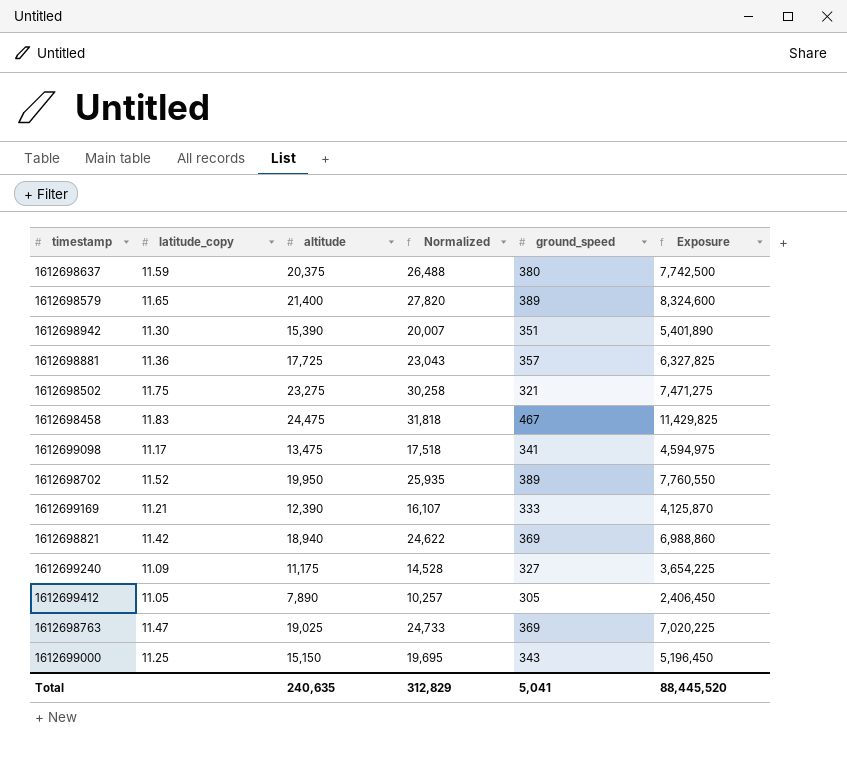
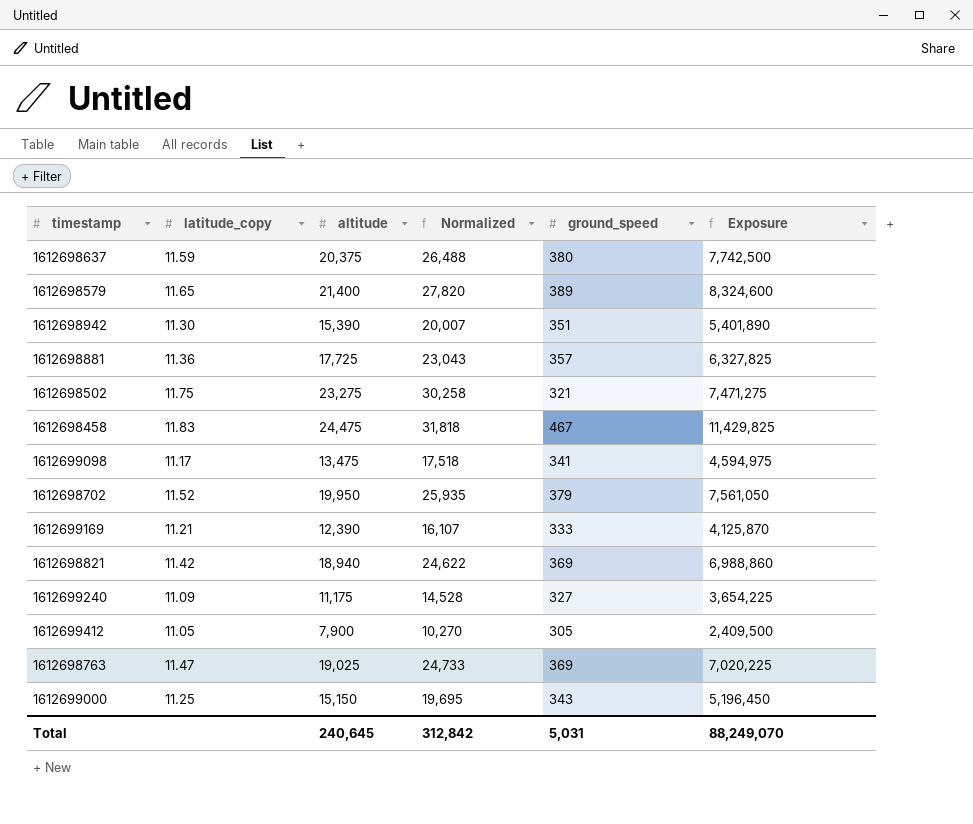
1612698702 | ground_speed: 389 -> 379
1612698702 | Exposure: 7,760,550 -> 7,561,050
1612699412 | altitude: 7,890 -> 7,900
1612699412 | Normalized: 10,257 -> 10,270
1612699412 | Exposure: 2,406,450 -> 2,409,500
Total | altitude: 240,635 -> 240,645
Total | Normalized: 312,829 -> 312,842
Total | ground_speed: 5,041 -> 5,031
Total | Exposure: 88,445,520 -> 88,249,070

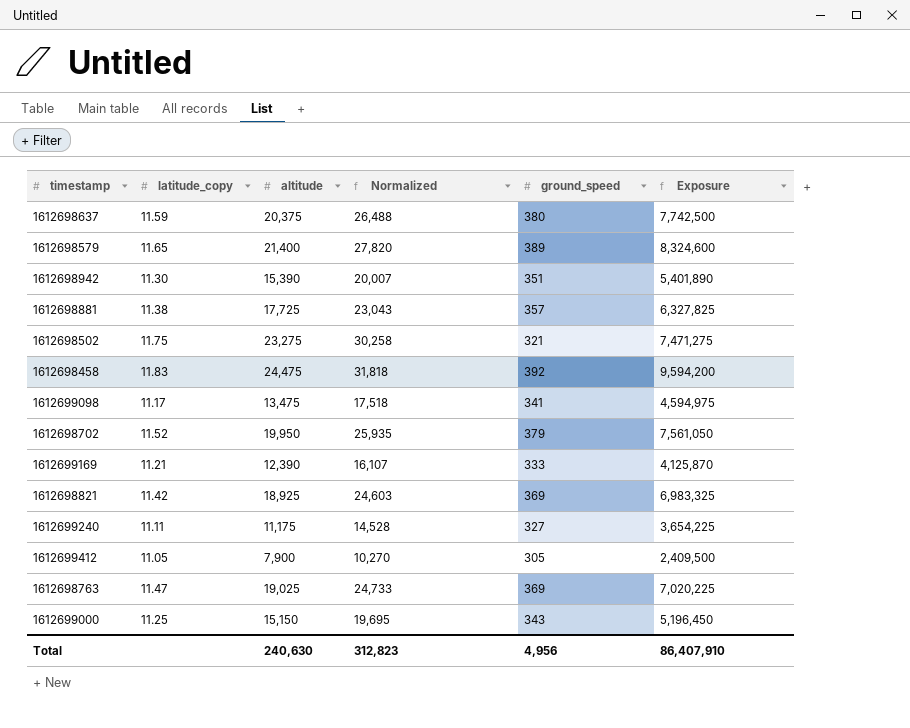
1612698881 | latitude_copy: 11.36 -> 11.38
1612698458 | ground_speed: 467 -> 392
1612698458 | Exposure: 11,429,825 -> 9,594,200
1612698821 | altitude: 18,940 -> 18,925
1612698821 | Normalized: 24,622 -> 24,603
1612698821 | Exposure: 6,988,860 -> 6,983,325
1612699240 | latitude_copy: 11.09 -> 11.11
Total | altitude: 240,645 -> 240,630
Total | Normalized: 312,842 -> 312,823
Total | ground_speed: 5,031 -> 4,956
Total | Exposure: 88,249,070 -> 86,407,910

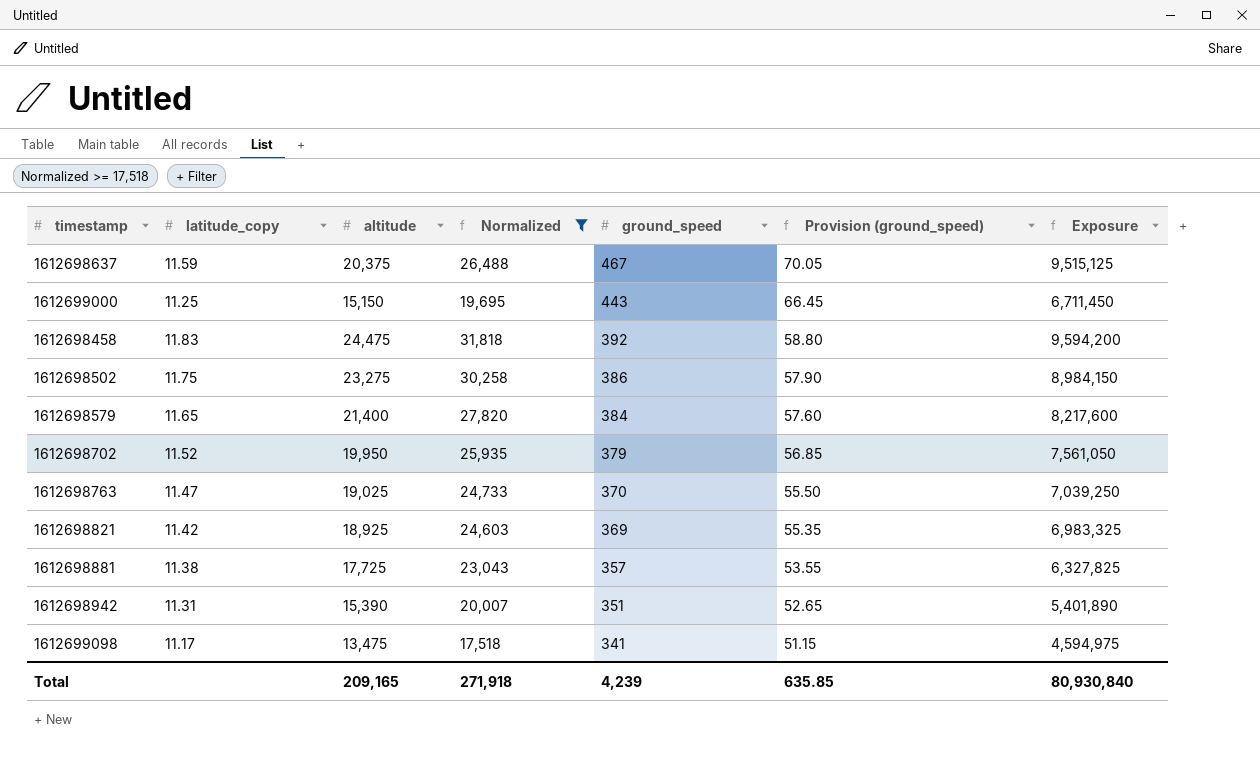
filter: none -> Normalized >= 17,518
row order: none -> ground_speed descending
column Provision (ground_speed) | formula: none -> [ground_speed] * 0.15
1612698637 | ground_speed: 380 -> 467
1612698637 | Exposure: 7,742,500 -> 9,515,125
1612699000 | ground_speed: 343 -> 443
1612699000 | Exposure: 5,196,450 -> 6,711,450
1612698502 | ground_speed: 321 -> 386
1612698502 | Exposure: 7,471,275 -> 8,984,150
1612698579 | ground_speed: 389 -> 384
1612698579 | Exposure: 8,324,600 -> 8,217,600
1612698763 | ground_speed: 369 -> 370
1612698763 | Exposure: 7,020,225 -> 7,039,250
1612698942 | latitude_copy: 11.30 -> 11.31
Total | altitude: 240,630 -> 209,165
Total | Normalized: 312,823 -> 271,918
Total | ground_speed: 4,956 -> 4,239
Total | Exposure: 86,407,910 -> 80,930,840

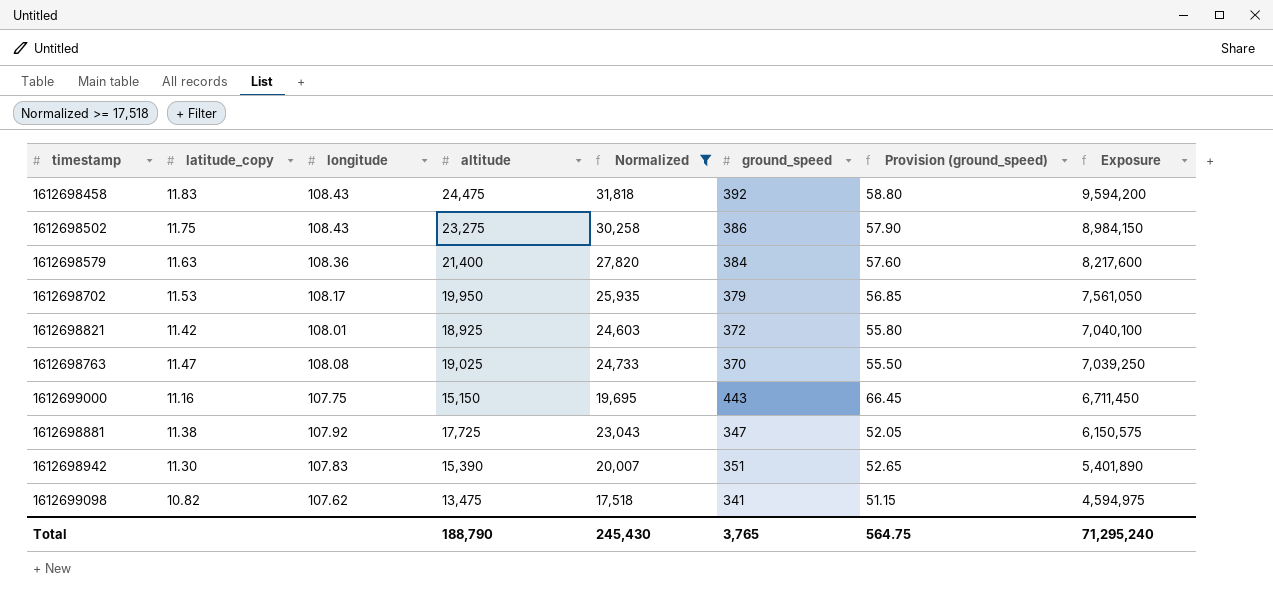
row order: ground_speed descending -> Exposure descending
column longitude | position: none -> 3
row 1612698637: 11.59 | 20,375 | 26,488 | 467 | 70.05 | 9,515,125 -> none
1612698579 | latitude_copy: 11.65 -> 11.63
1612698702 | latitude_copy: 11.52 -> 11.53
1612698821 | ground_speed: 369 -> 372
1612698821 | Provision (ground_speed): 55.35 -> 55.80
1612698821 | Exposure: 6,983,325 -> 7,040,100
1612699000 | latitude_copy: 11.25 -> 11.16
1612698881 | ground_speed: 357 -> 347
1612698881 | Provision (ground_speed): 53.55 -> 52.05
1612698881 | Exposure: 6,327,825 -> 6,150,575
1612698942 | latitude_copy: 11.31 -> 11.30
1612699098 | latitude_copy: 11.17 -> 10.82
Total | altitude: 209,165 -> 188,790
Total | Normalized: 271,918 -> 245,430
Total | ground_speed: 4,239 -> 3,765
Total | Provision (ground_speed): 635.85 -> 564.75
Total | Exposure: 80,930,840 -> 71,295,240

